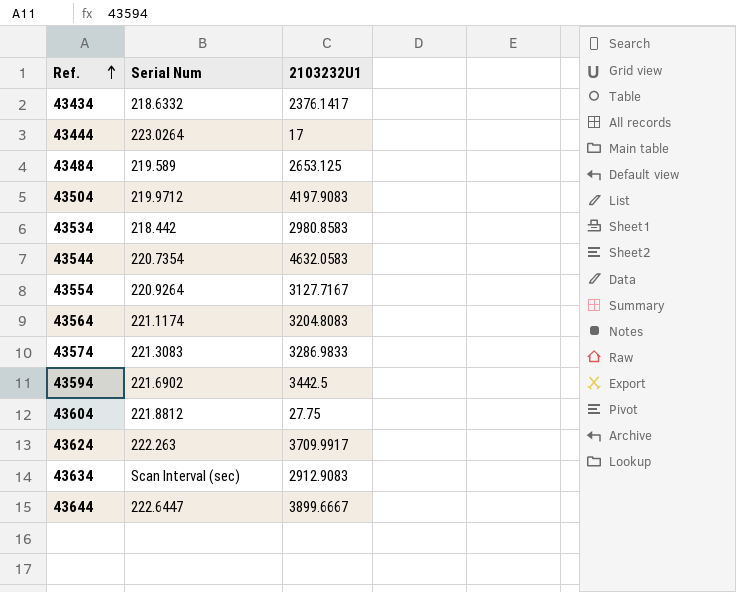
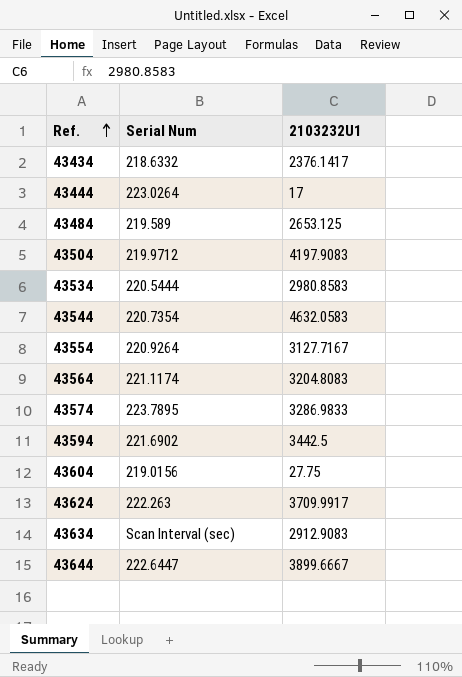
43534 | Serial Num: 218.442 -> 220.5444
43574 | Serial Num: 221.3083 -> 223.7895
43604 | Serial Num: 221.8812 -> 219.0156

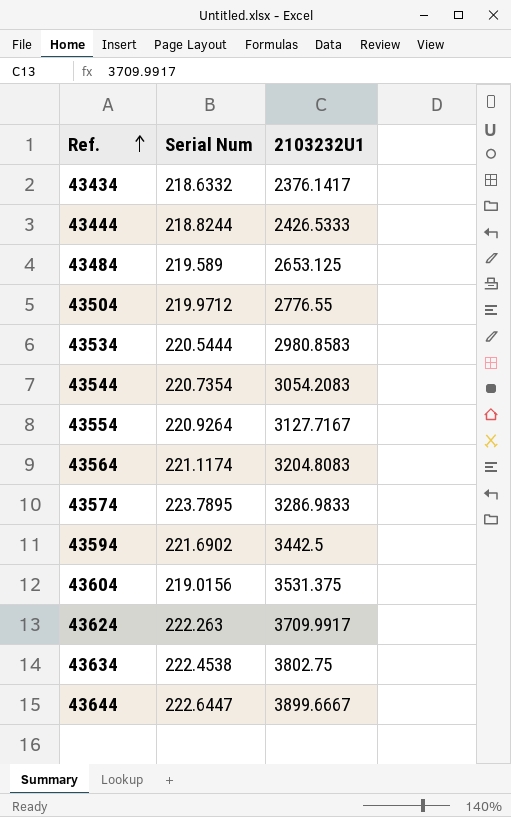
43444 | Serial Num: 223.0264 -> 218.8244
43444 | 2103232U1: 17 -> 2426.5333
43504 | 2103232U1: 4197.9083 -> 2776.55
43544 | 2103232U1: 4632.0583 -> 3054.2083
43604 | 2103232U1: 27.75 -> 3531.375
43634 | Serial Num: Scan Interval (sec) -> 222.4538
43634 | 2103232U1: 2912.9083 -> 3802.75

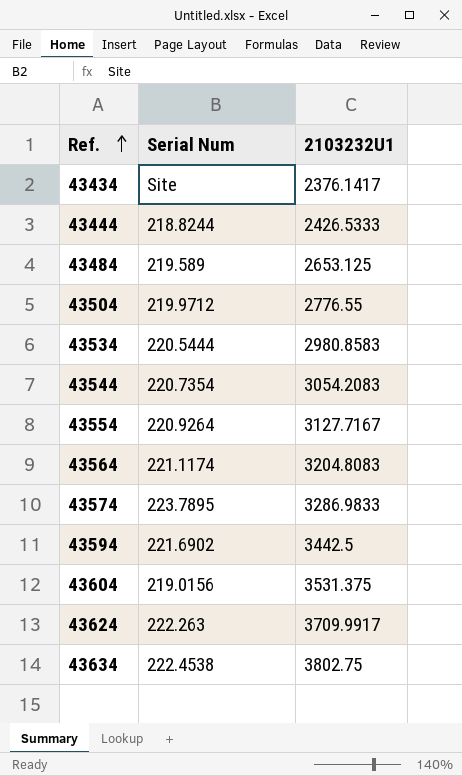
row 43644: 222.6447 | 3899.6667 -> none
43434 | Serial Num: 218.6332 -> Site

